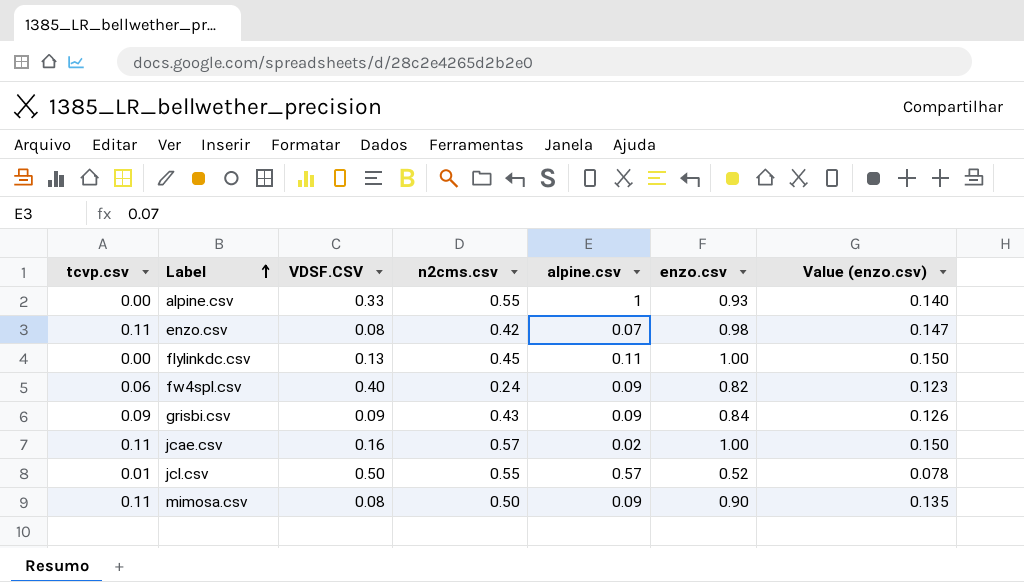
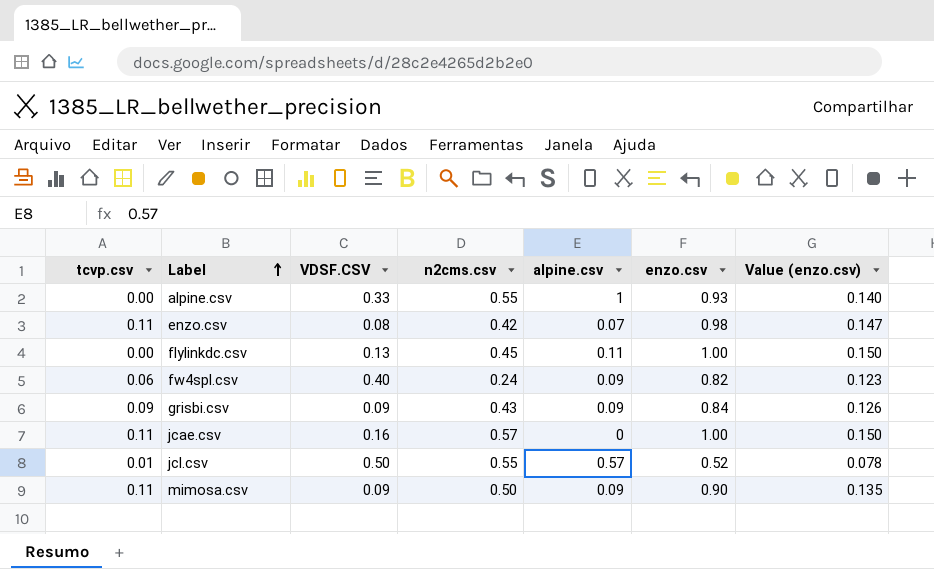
jcae.csv | alpine.csv: 0.02 -> 0
mimosa.csv | VDSF.CSV: 0.08 -> 0.09

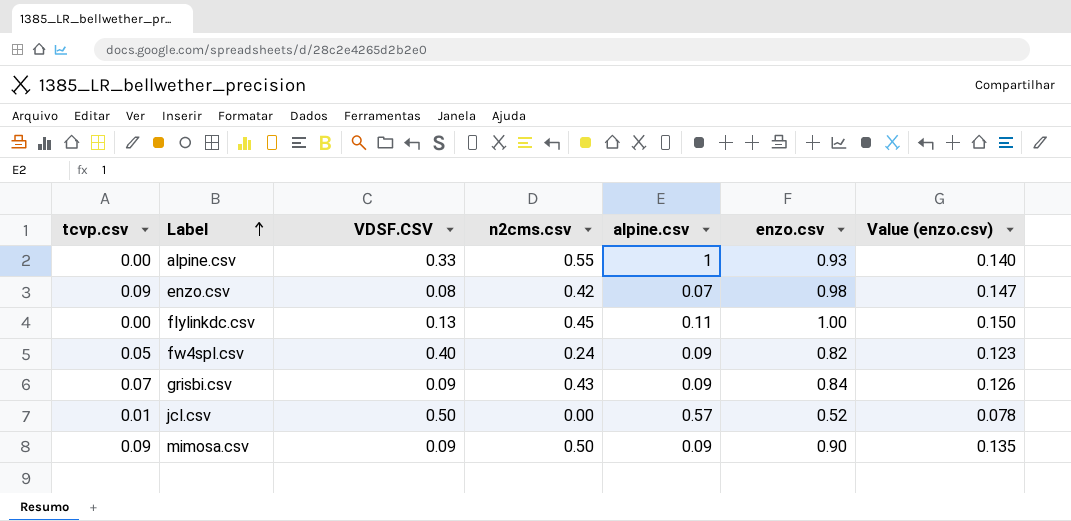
row jcae.csv: 0.11 | 0.16 | 0.57 | 0 | 1.00 | 0.150 -> none
enzo.csv | tcvp.csv: 0.11 -> 0.09
fw4spl.csv | tcvp.csv: 0.06 -> 0.05
grisbi.csv | tcvp.csv: 0.09 -> 0.07
jcl.csv | n2cms.csv: 0.55 -> 0.00
mimosa.csv | tcvp.csv: 0.11 -> 0.09

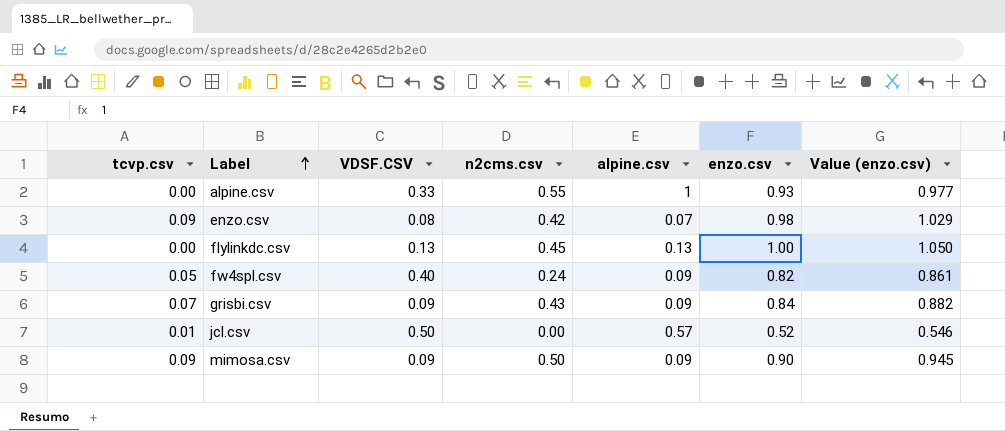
column Value (enzo.csv) | formula: [enzo.csv] * 0.15 -> [enzo.csv] * 1.05
flylinkdc.csv | alpine.csv: 0.11 -> 0.13

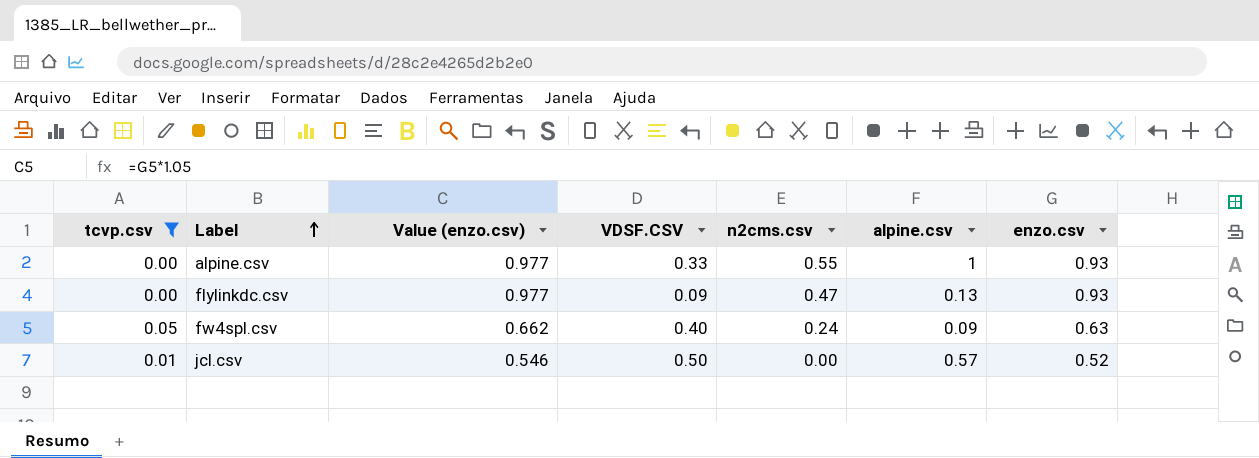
filter: none -> tcvp.csv <= 0.05
column Value (enzo.csv) | position: 7 -> 3
flylinkdc.csv | Value (enzo.csv): 1.050 -> 0.977
flylinkdc.csv | VDSF.CSV: 0.13 -> 0.09
flylinkdc.csv | n2cms.csv: 0.45 -> 0.47
flylinkdc.csv | enzo.csv: 1.00 -> 0.93
fw4spl.csv | Value (enzo.csv): 0.861 -> 0.662
fw4spl.csv | enzo.csv: 0.82 -> 0.63

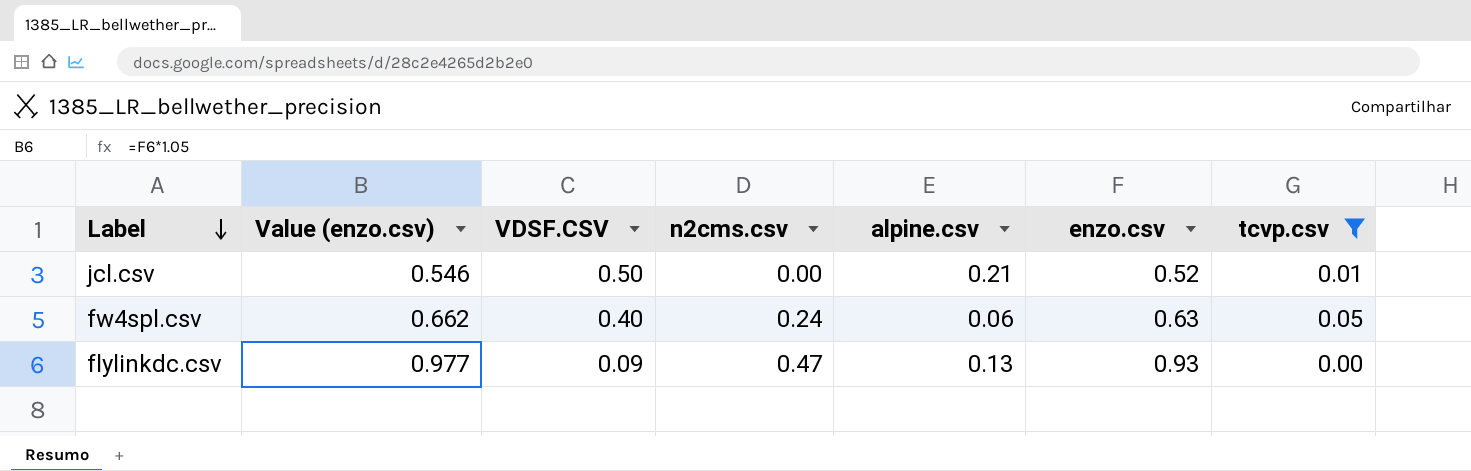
row order: Label ascending -> Label descending
column tcvp.csv | position: 1 -> 7
row alpine.csv: 0.00 | 0.977 | 0.33 | 0.55 | 1 | 0.93 -> none
jcl.csv | alpine.csv: 0.57 -> 0.21
fw4spl.csv | alpine.csv: 0.09 -> 0.06

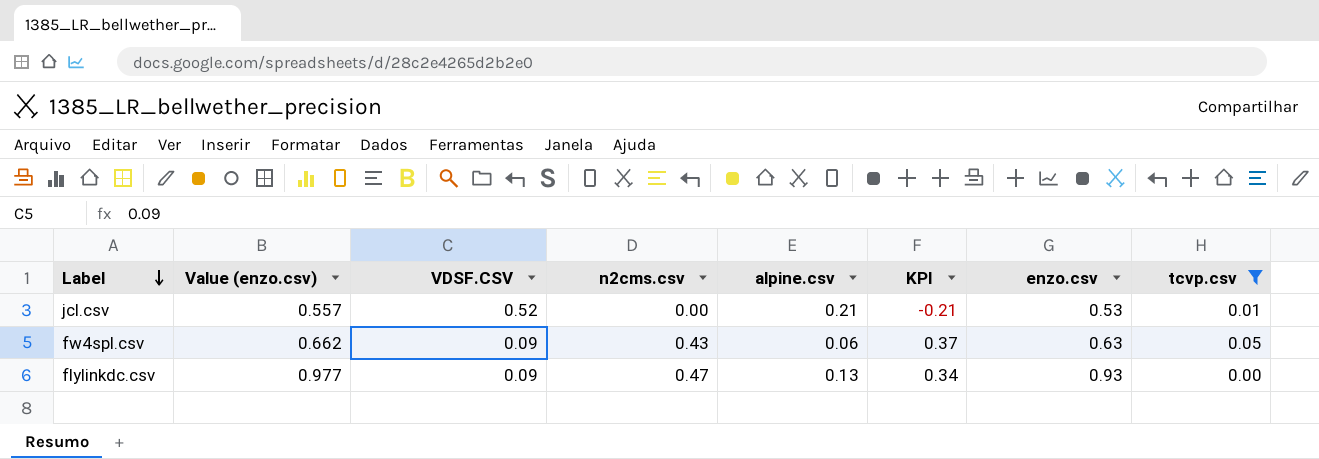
column KPI | formula: none -> [n2cms.csv] - [alpine.csv]
jcl.csv | Value (enzo.csv): 0.546 -> 0.557
jcl.csv | VDSF.CSV: 0.50 -> 0.52
jcl.csv | enzo.csv: 0.52 -> 0.53
fw4spl.csv | VDSF.CSV: 0.40 -> 0.09
fw4spl.csv | n2cms.csv: 0.24 -> 0.43

